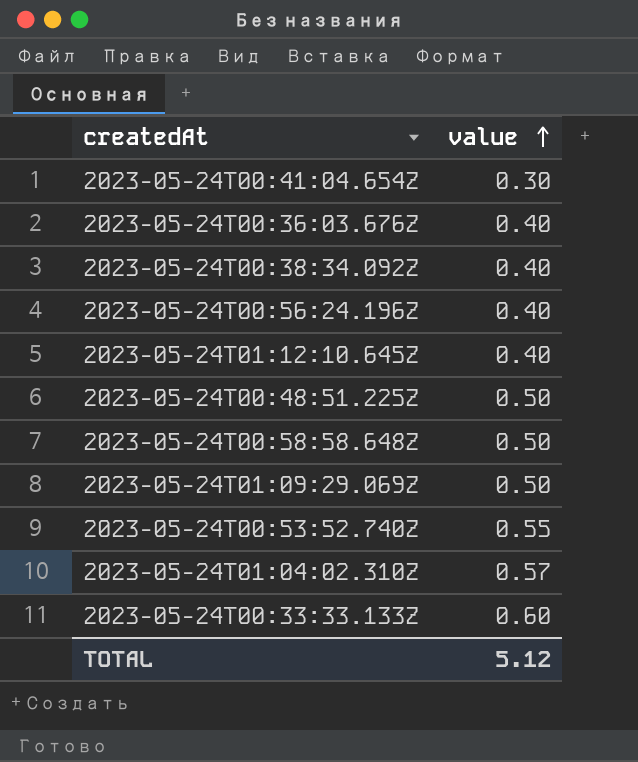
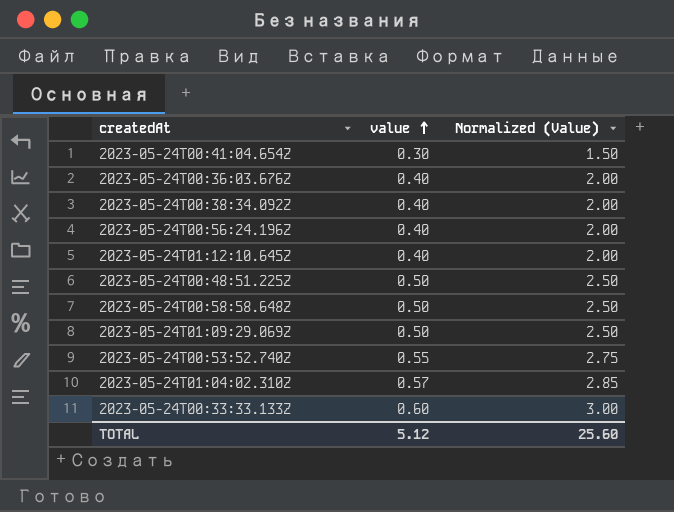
column Normalized (Value) | formula: none -> [value] * 5

